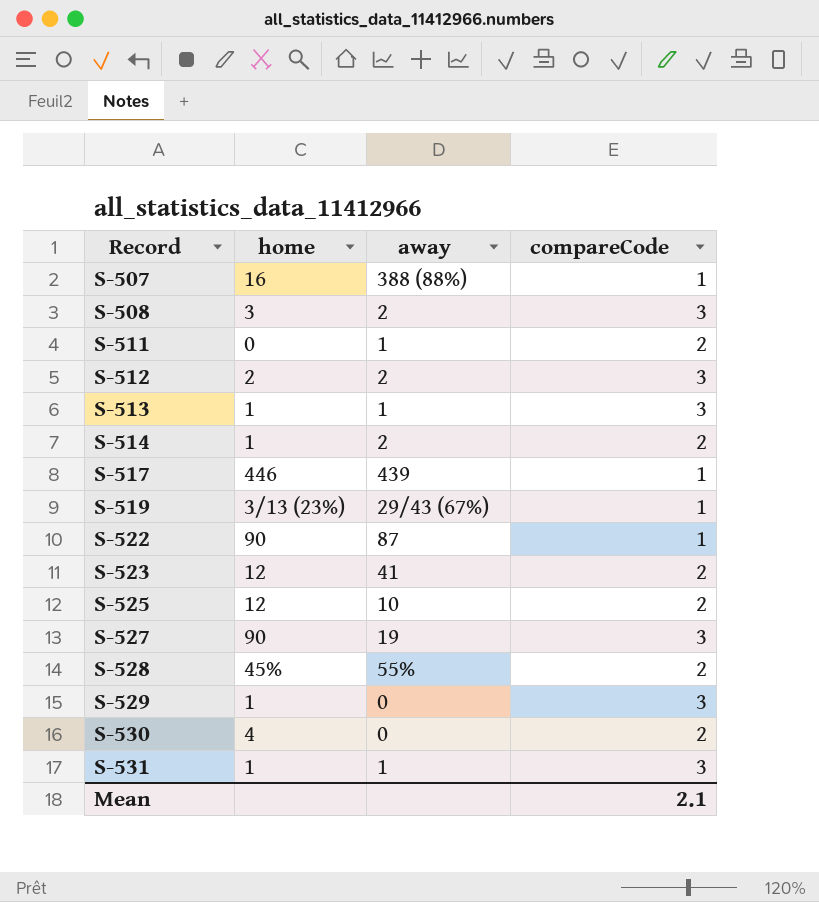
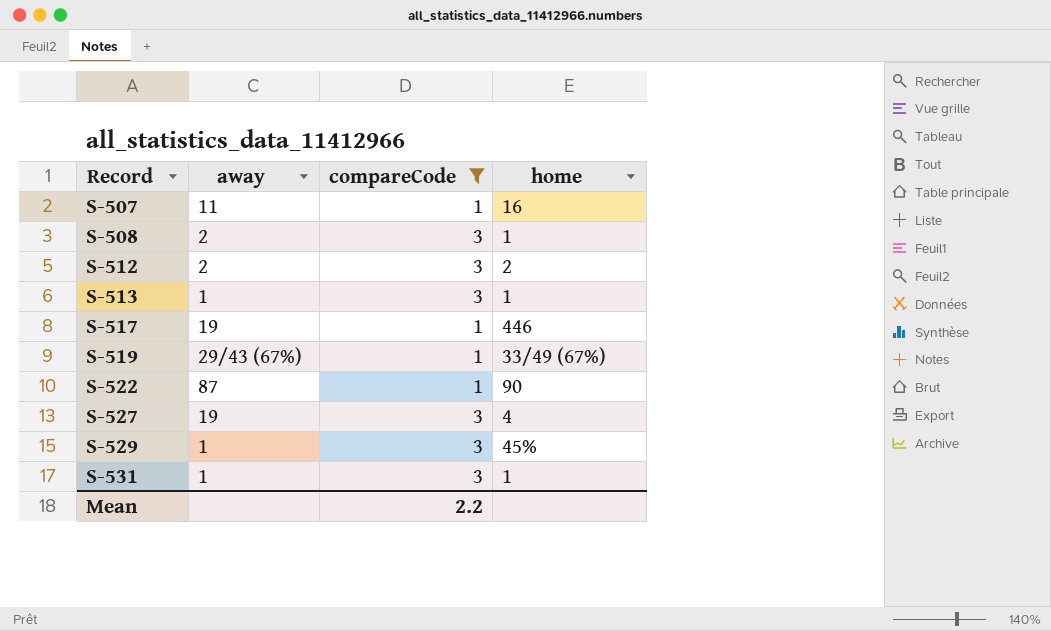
filter: none -> compareCode != 2
column home | position: 2 -> 4
S-507 | away: 388 (88%) -> 11
S-508 | home: 3 -> 1
S-517 | away: 439 -> 19
S-519 | home: 3/13 (23%) -> 33/49 (67%)
S-527 | home: 90 -> 4
S-529 | away: 0 -> 1
S-529 | home: 1 -> 45%
Mean | compareCode: 2.1 -> 2.2

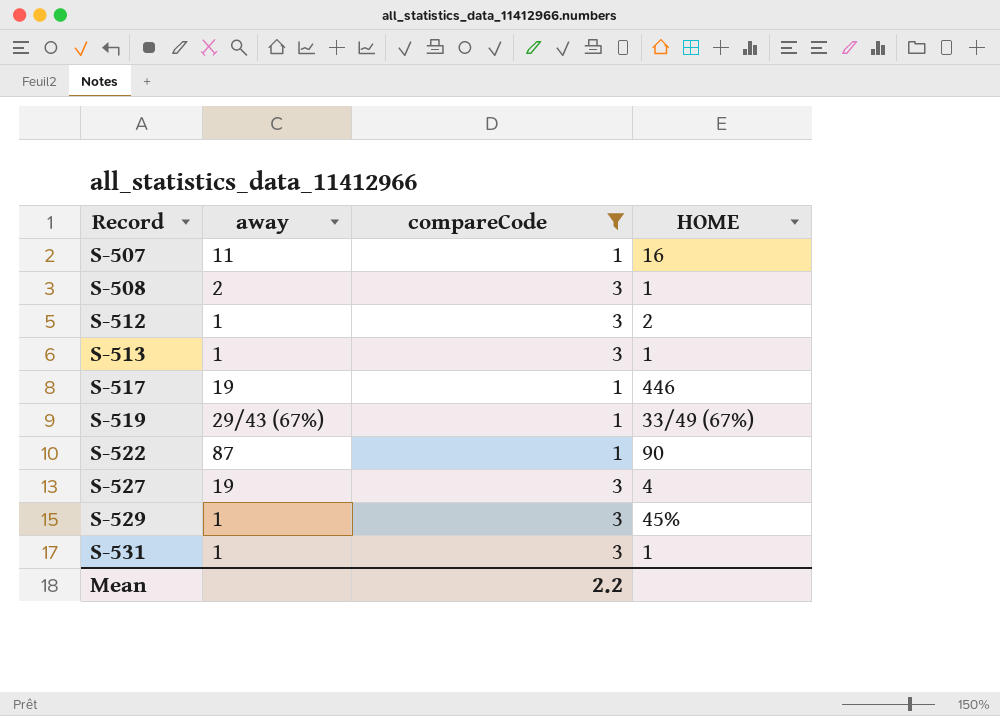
column name: home -> HOME
S-512 | away: 2 -> 1

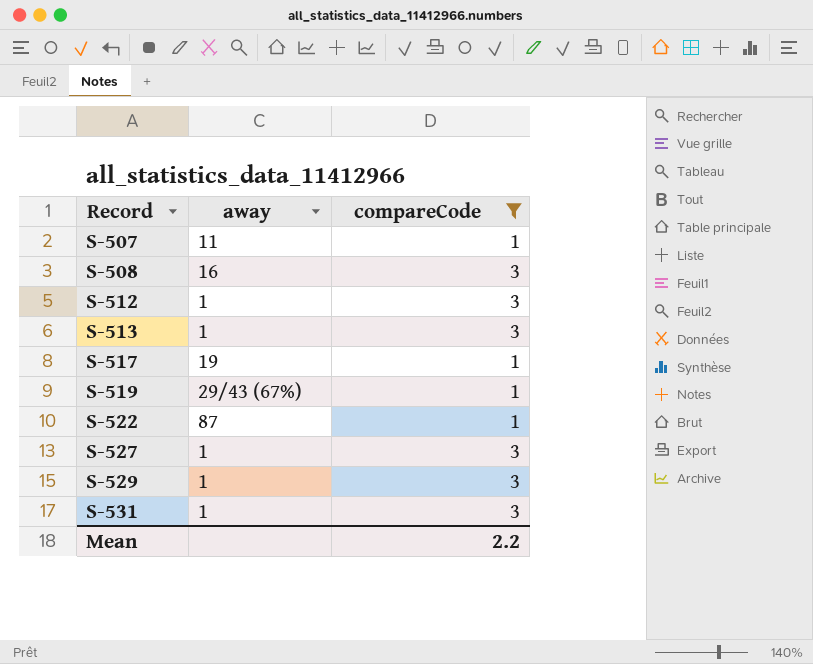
column HOME | position: 4 -> none
S-508 | away: 2 -> 16
S-527 | away: 19 -> 1

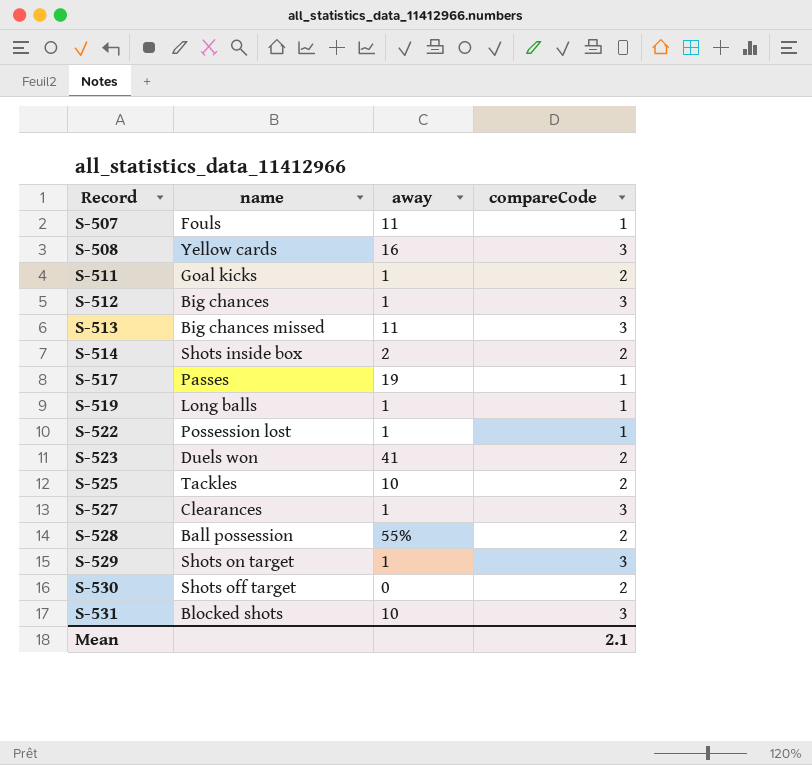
filter: compareCode != 2 -> none
column name | position: none -> 2
S-513 | away: 1 -> 11
S-519 | away: 29/43 (67%) -> 1
S-522 | away: 87 -> 1
S-531 | away: 1 -> 10
Mean | compareCode: 2.2 -> 2.1

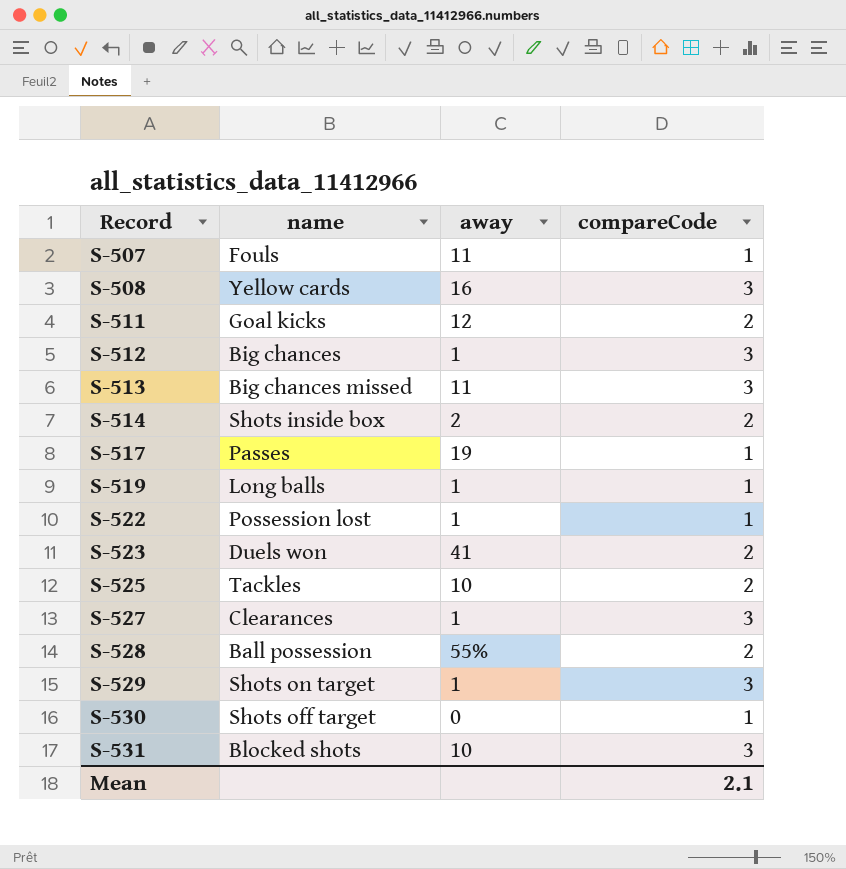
S-511 | away: 1 -> 12
S-530 | compareCode: 2 -> 1

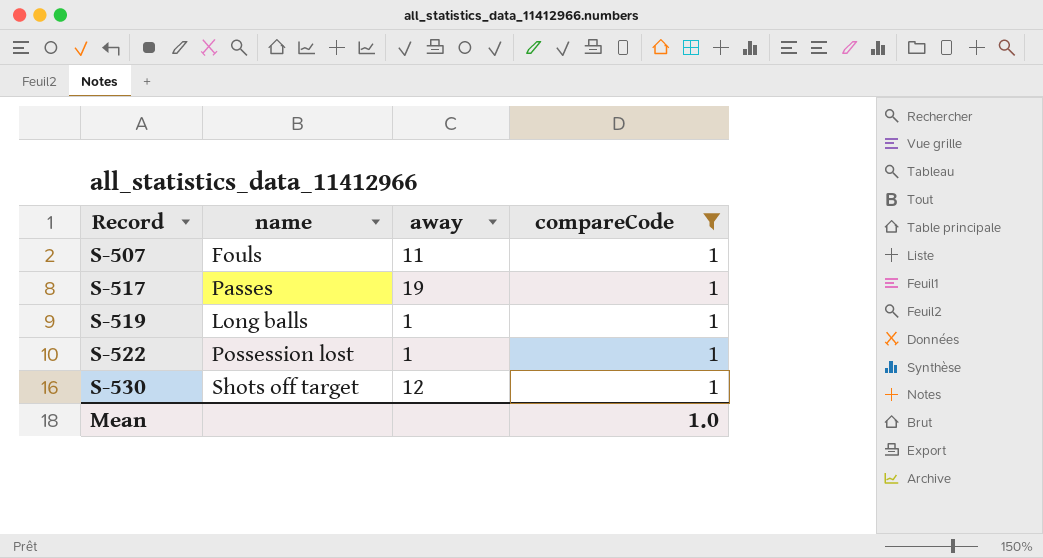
filter: none -> compareCode = 1
S-530 | away: 0 -> 12
Mean | compareCode: 2.1 -> 1.0

